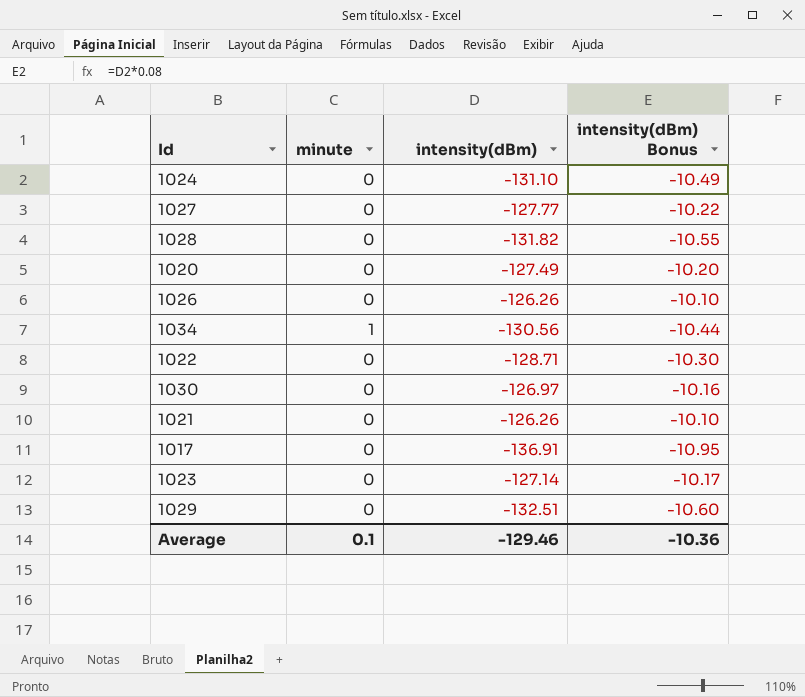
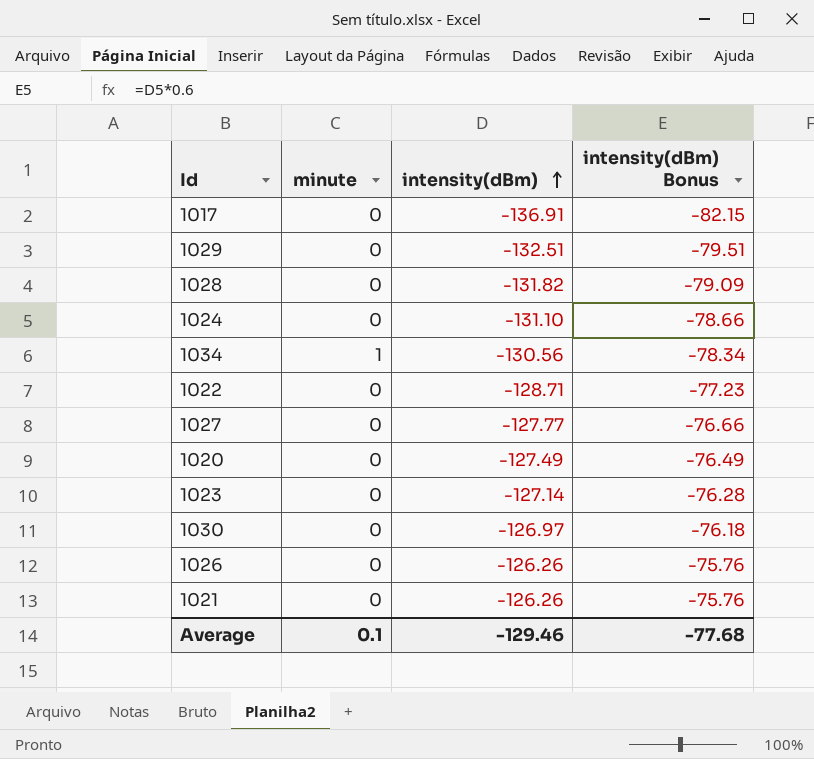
row order: none -> intensity(dBm) ascending
column intensity(dBm) Bonus | formula: [intensity(dBm)] * 0.08 -> [intensity(dBm)] * 0.6
Average | intensity(dBm) Bonus: -10.36 -> -77.68

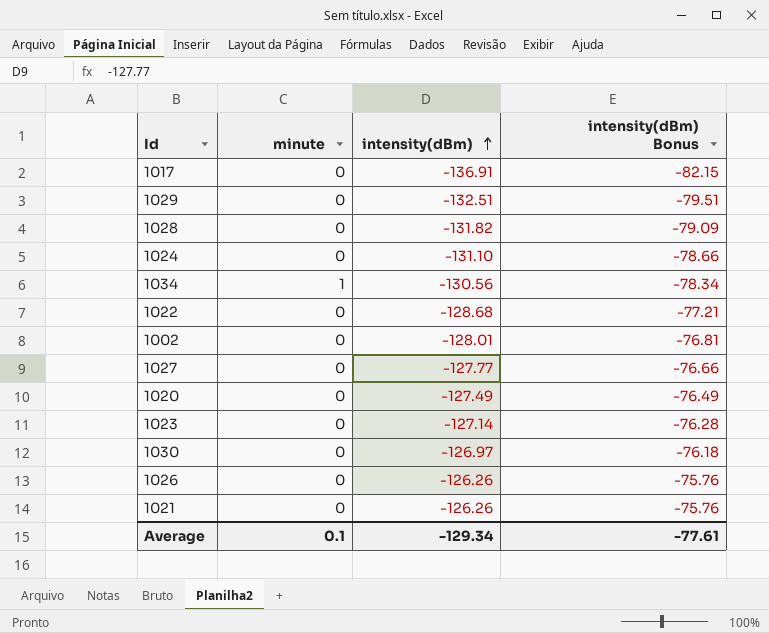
1022 | intensity(dBm): -128.71 -> -128.68
1022 | intensity(dBm) Bonus: -77.23 -> -77.21
row 1002: none -> 0 | -128.01 | -76.81
Average | intensity(dBm): -129.46 -> -129.34
Average | intensity(dBm) Bonus: -77.68 -> -77.61

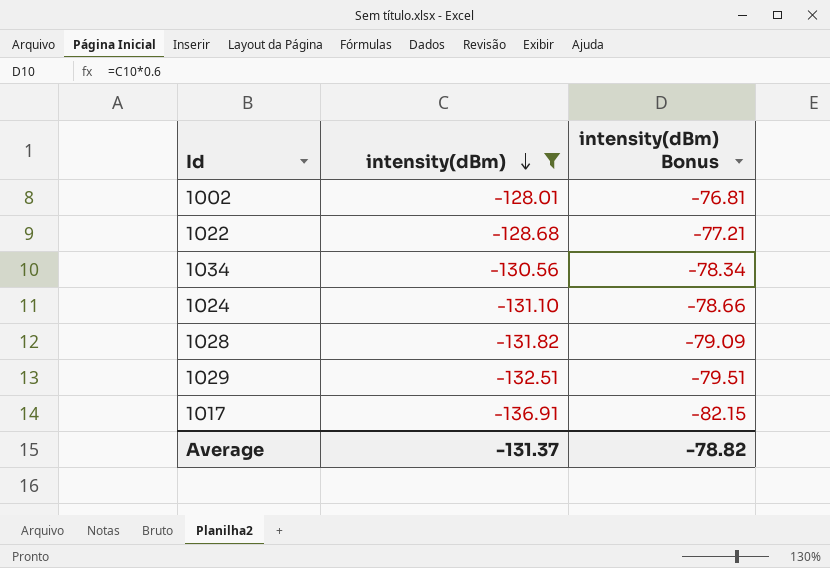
filter: none -> intensity(dBm) <= -128.01
row order: intensity(dBm) ascending -> intensity(dBm) descending
column minute | position: 2 -> none
Average | intensity(dBm): -129.34 -> -131.37
Average | intensity(dBm) Bonus: -77.61 -> -78.82

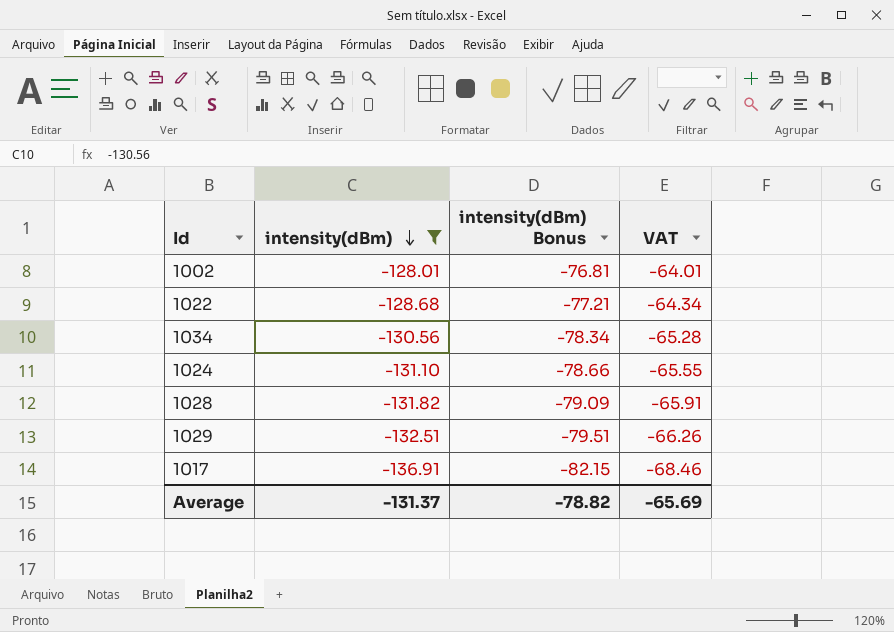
column VAT | formula: none -> [intensity(dBm)] * 0.5

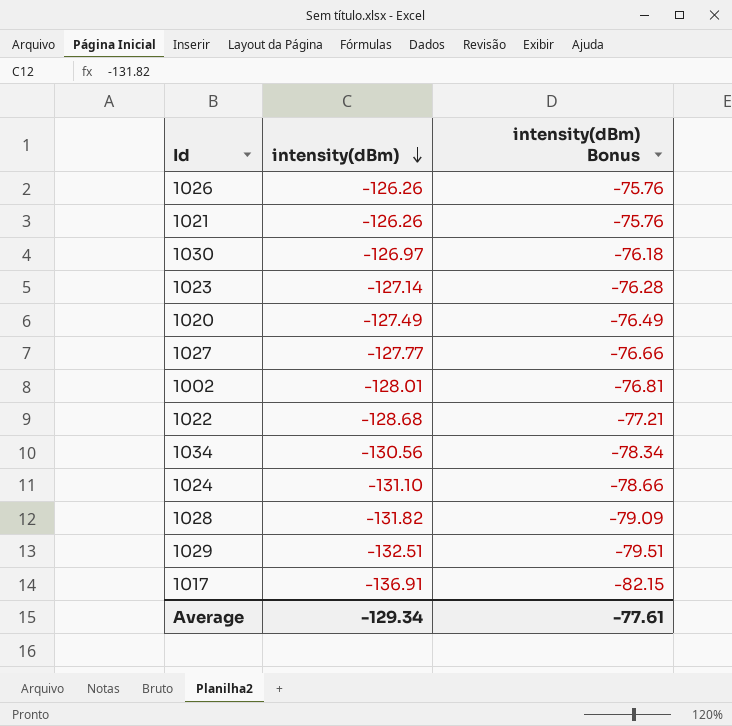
filter: intensity(dBm) <= -128.01 -> none
column VAT | formula: [intensity(dBm)] * 0.5 -> none
Average | intensity(dBm): -131.37 -> -129.34
Average | intensity(dBm) Bonus: -78.82 -> -77.61

